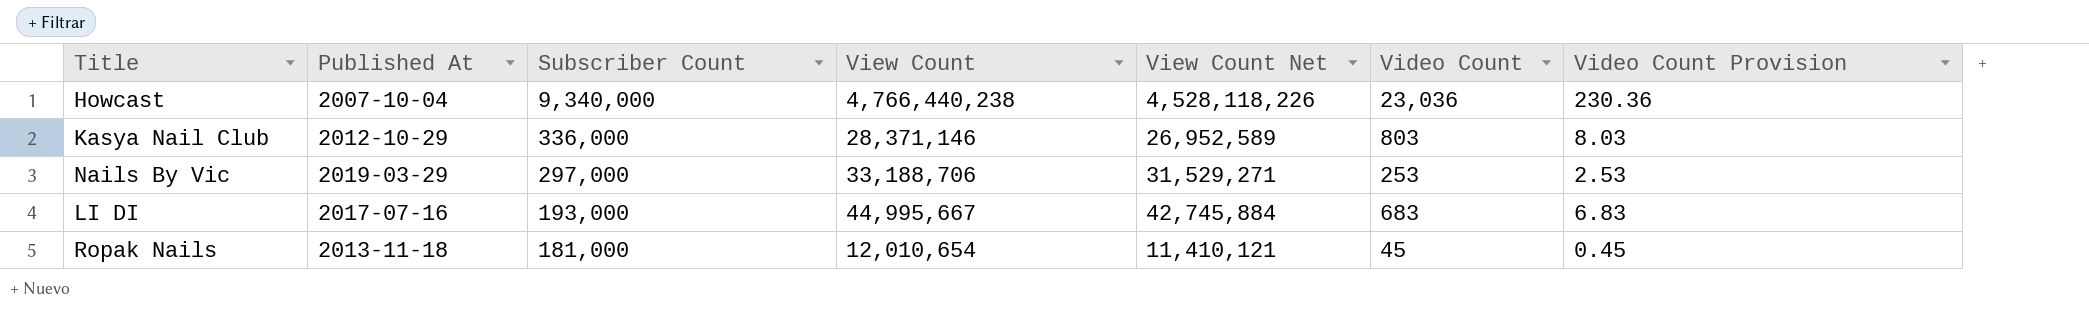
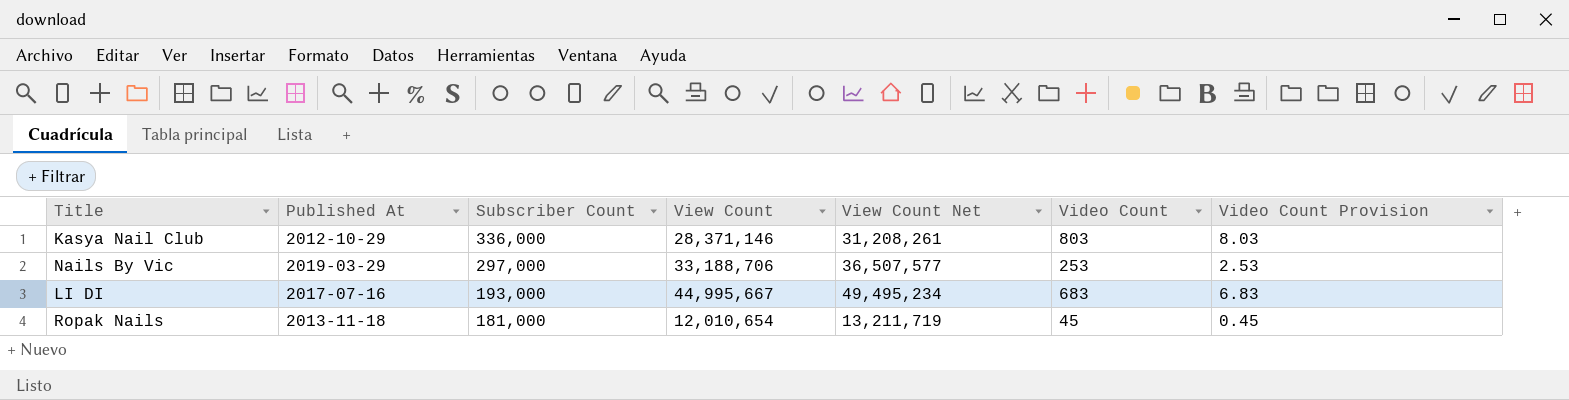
column View Count Net | formula: [View Count] * 0.95 -> [View Count] * 1.1
row Howcast: 2007-10-04 | 9,340,000 | 4,766,440,238 | 4,528,118,226 | 23,036 | 230.36 -> none

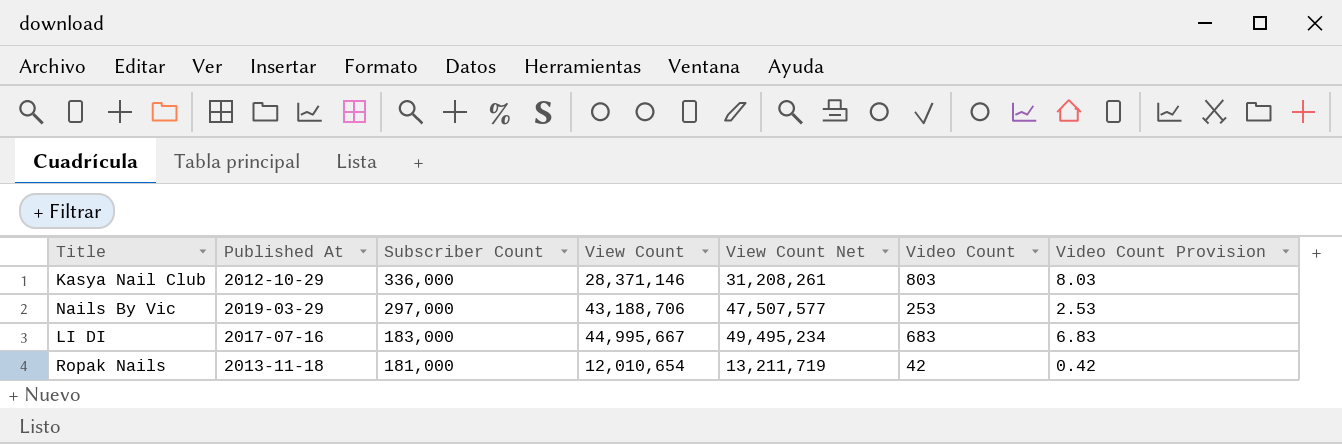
Nails By Vic | View Count: 33,188,706 -> 43,188,706
Nails By Vic | View Count Net: 36,507,577 -> 47,507,577
LI DI | Subscriber Count: 193,000 -> 183,000
Ropak Nails | Video Count: 45 -> 42
Ropak Nails | Video Count Provision: 0.45 -> 0.42

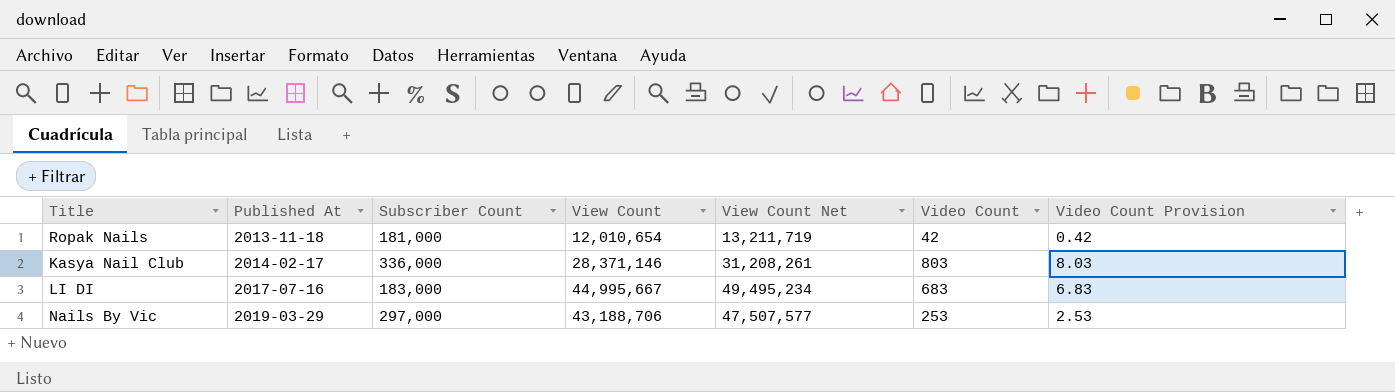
row order: Subscriber Count descending -> Published At ascending
Kasya Nail Club | Published At: 2012-10-29 -> 2014-02-17

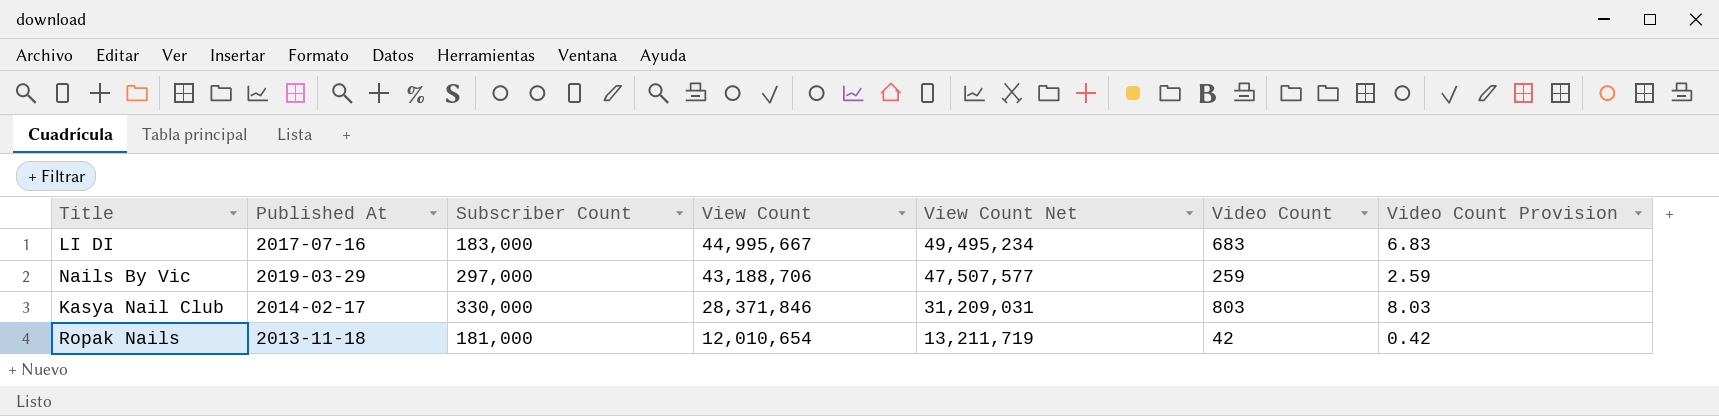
row order: Published At ascending -> View Count descending
Nails By Vic | Video Count: 253 -> 259
Nails By Vic | Video Count Provision: 2.53 -> 2.59
Kasya Nail Club | Subscriber Count: 336,000 -> 330,000
Kasya Nail Club | View Count: 28,371,146 -> 28,371,846
Kasya Nail Club | View Count Net: 31,208,261 -> 31,209,031

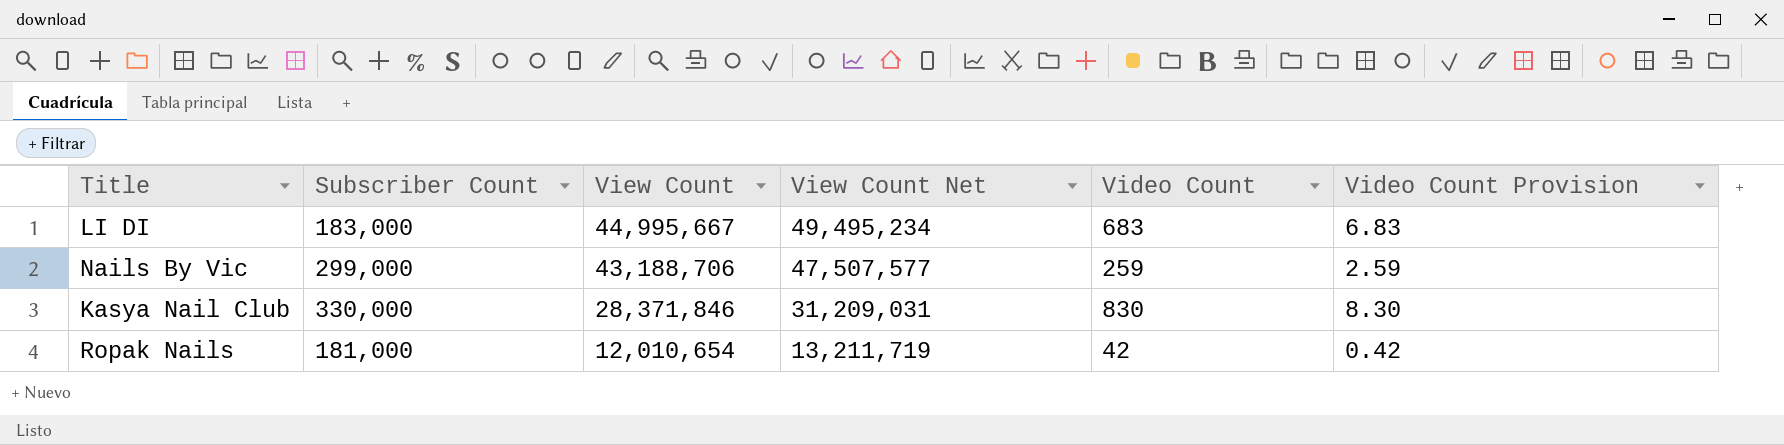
column Published At | position: 2 -> none
Nails By Vic | Subscriber Count: 297,000 -> 299,000
Kasya Nail Club | Video Count: 803 -> 830
Kasya Nail Club | Video Count Provision: 8.03 -> 8.30

